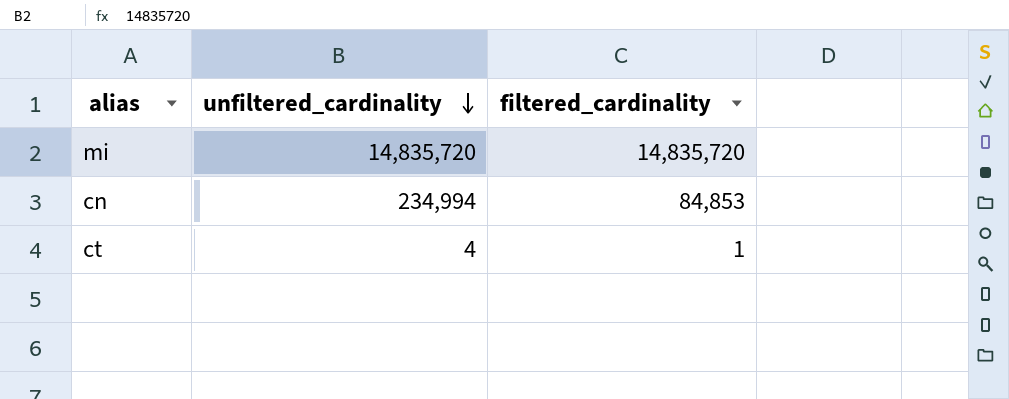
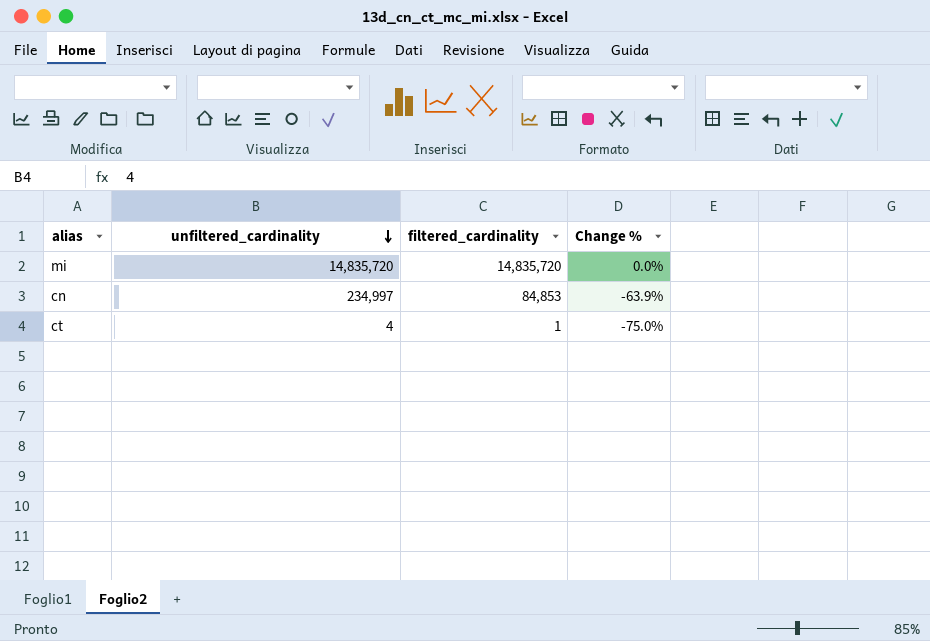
column Change % | formula: none -> ([filtered_cardinality] - [unfiltered_cardinality]) / [unfiltered_cardinality]
cn | unfiltered_cardinality: 234,994 -> 234,997

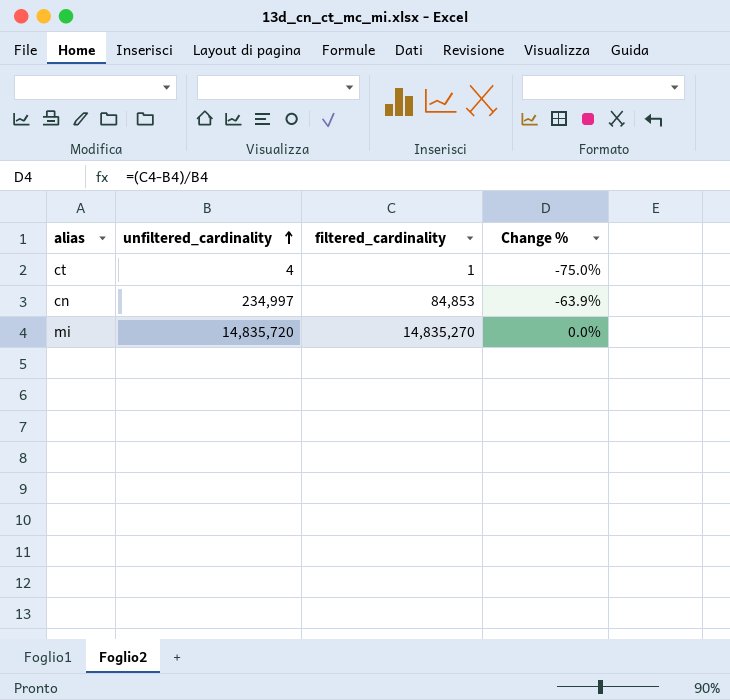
row order: unfiltered_cardinality descending -> unfiltered_cardinality ascending
mi | filtered_cardinality: 14,835,720 -> 14,835,270

